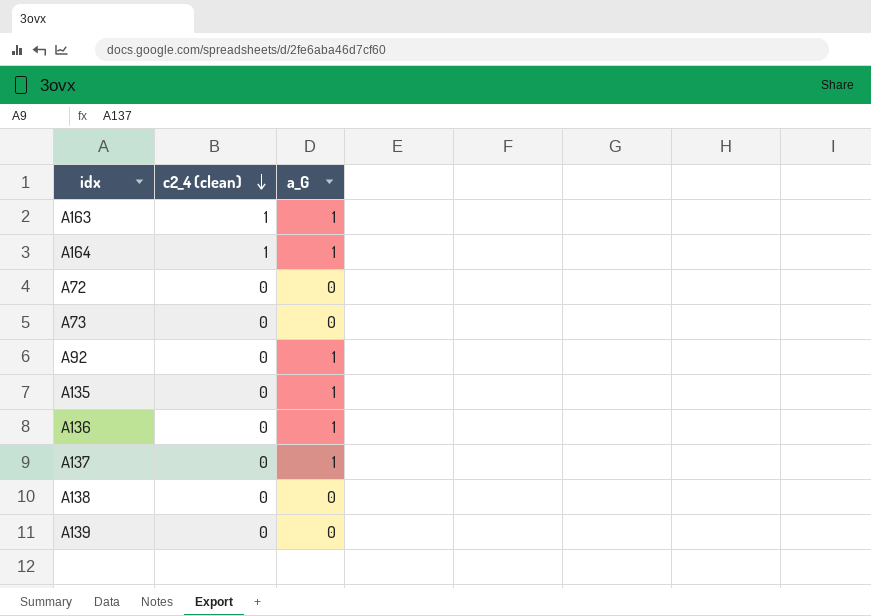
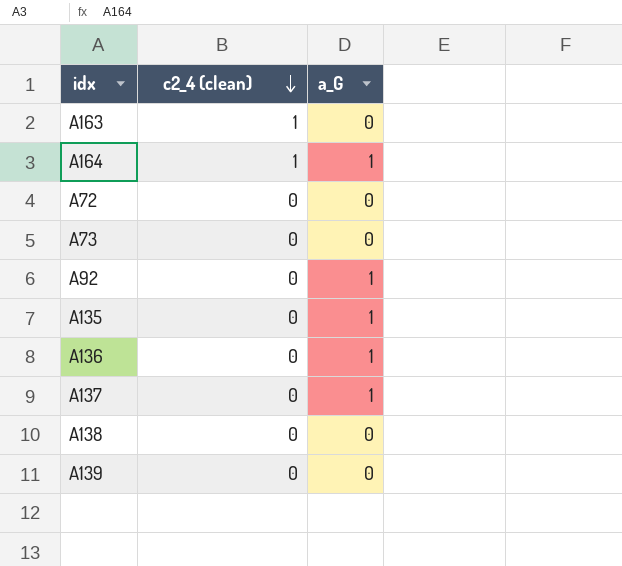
A163 | a_G: 1 -> 0

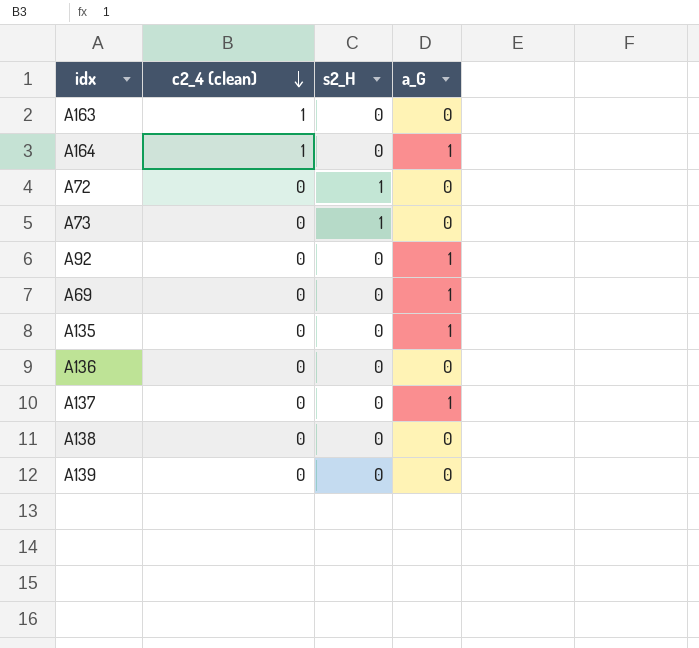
column s2_H | position: none -> 3
row A69: none -> 0 | 0 | 1
A136 | a_G: 1 -> 0

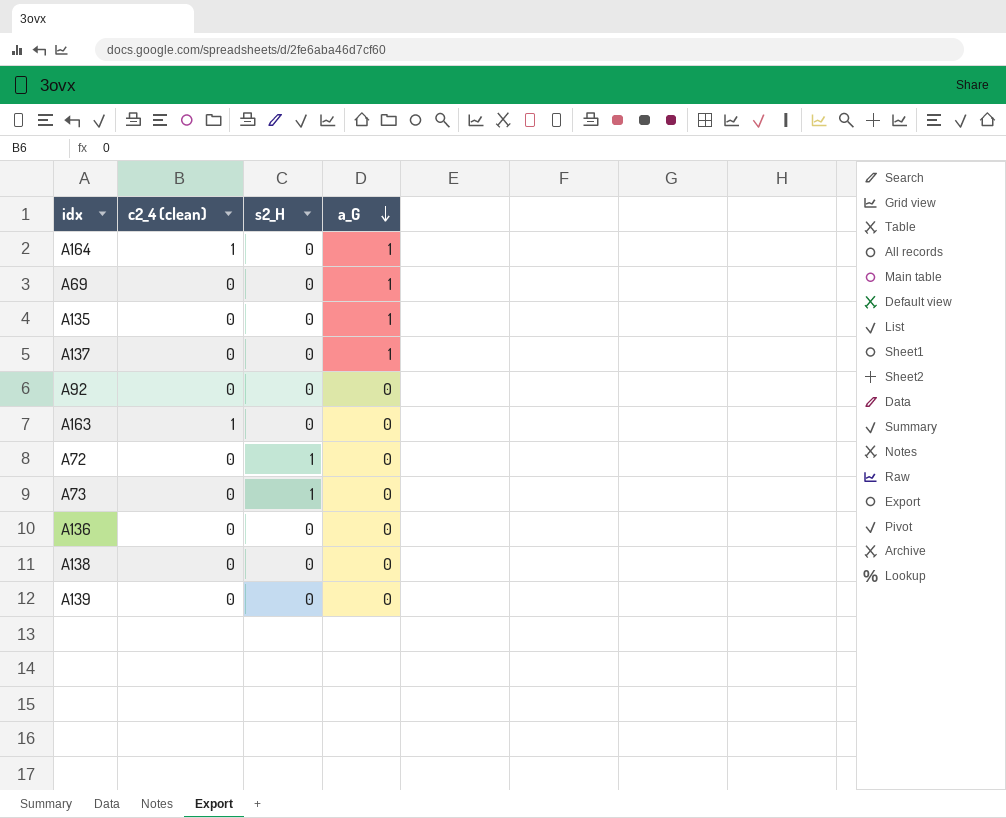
row order: c2_4 (clean) descending -> a_G descending
A92 | a_G: 1 -> 0

